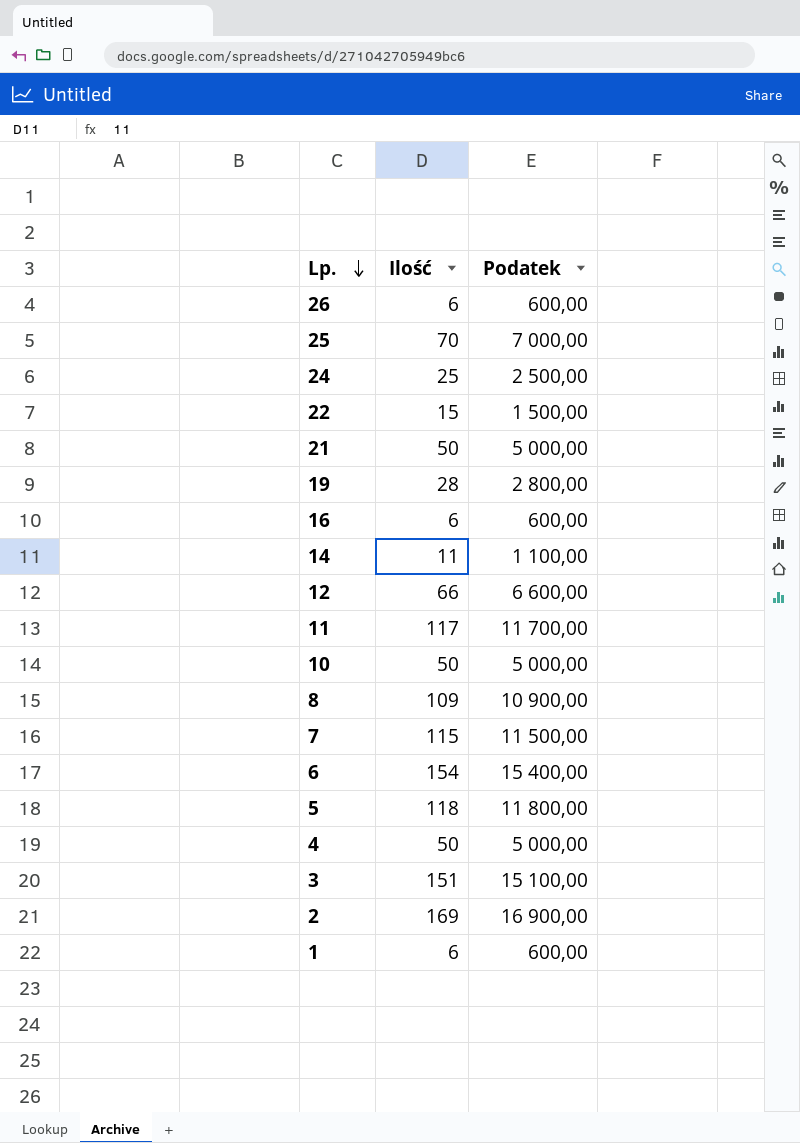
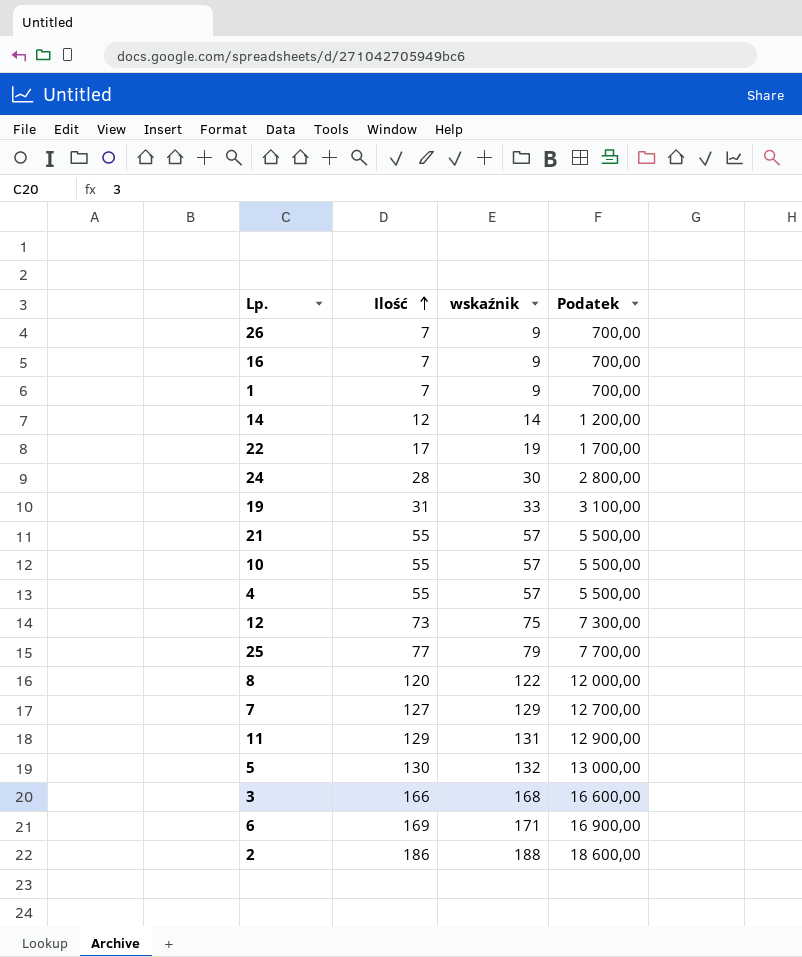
row order: Lp. descending -> Ilość ascending
column wskaźnik | formula: none -> [Ilość] + 2
26 | Ilość: 6 -> 7
26 | Podatek: 600,00 -> 700,00
16 | Ilość: 6 -> 7
16 | Podatek: 600,00 -> 700,00
1 | Ilość: 6 -> 7
1 | Podatek: 600,00 -> 700,00
14 | Ilość: 11 -> 12
14 | Podatek: 1 100,00 -> 1 200,00
22 | Ilość: 15 -> 17
22 | Podatek: 1 500,00 -> 1 700,00
24 | Ilość: 25 -> 28
24 | Podatek: 2 500,00 -> 2 800,00
19 | Ilość: 28 -> 31
19 | Podatek: 2 800,00 -> 3 100,00
21 | Ilość: 50 -> 55
21 | Podatek: 5 000,00 -> 5 500,00
10 | Ilość: 50 -> 55
10 | Podatek: 5 000,00 -> 5 500,00
4 | Ilość: 50 -> 55
4 | Podatek: 5 000,00 -> 5 500,00
12 | Ilość: 66 -> 73
12 | Podatek: 6 600,00 -> 7 300,00
25 | Ilość: 70 -> 77
25 | Podatek: 7 000,00 -> 7 700,00
8 | Ilość: 109 -> 120
8 | Podatek: 10 900,00 -> 12 000,00
7 | Ilość: 115 -> 127
7 | Podatek: 11 500,00 -> 12 700,00
11 | Ilość: 117 -> 129
11 | Podatek: 11 700,00 -> 12 900,00
5 | Ilość: 118 -> 130
5 | Podatek: 11 800,00 -> 13 000,00
3 | Ilość: 151 -> 166
3 | Podatek: 15 100,00 -> 16 600,00
6 | Ilość: 154 -> 169
6 | Podatek: 15 400,00 -> 16 900,00
2 | Ilość: 169 -> 186
2 | Podatek: 16 900,00 -> 18 600,00

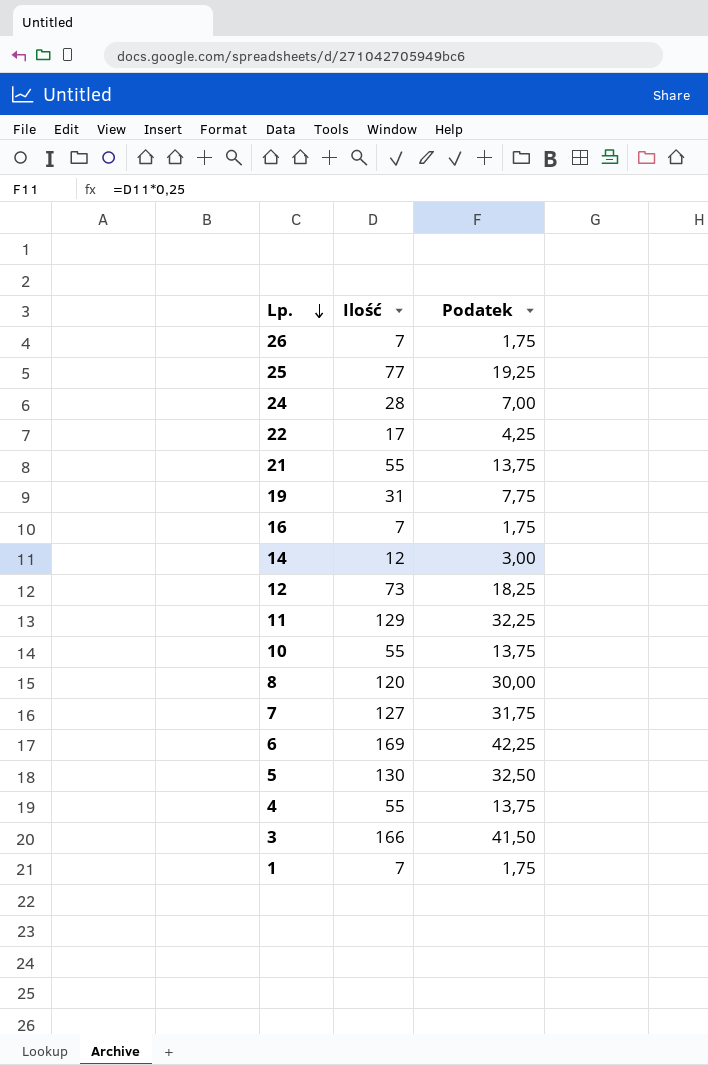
row order: Ilość ascending -> Lp. descending
column wskaźnik | formula: [Ilość] + 2 -> none
column Podatek | formula: [Ilość] * 100 -> [Ilość] * 0,25
row 2: 186 | 188 | 18 600,00 -> none

